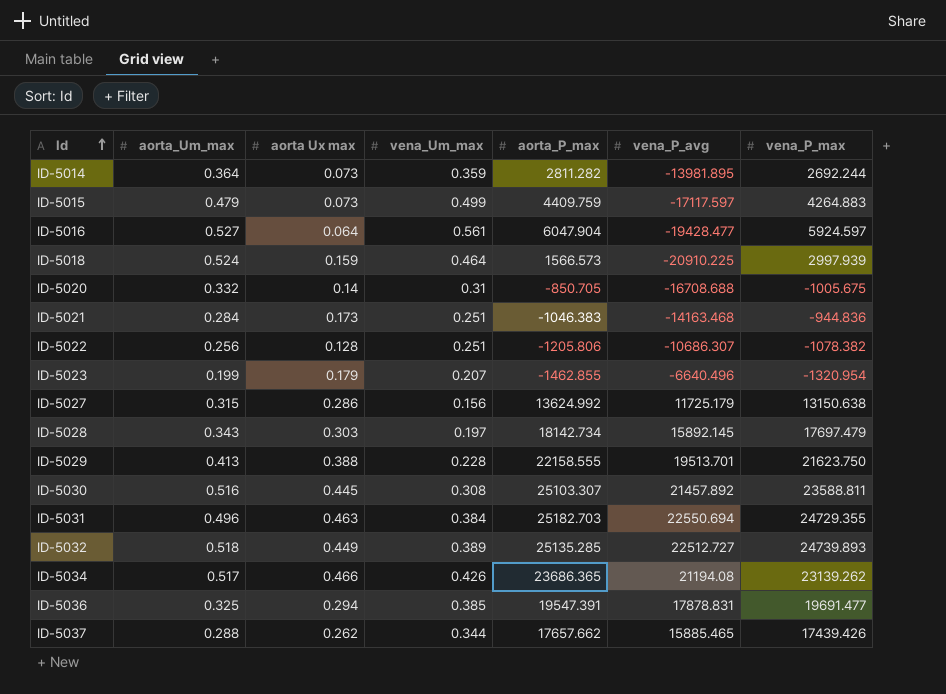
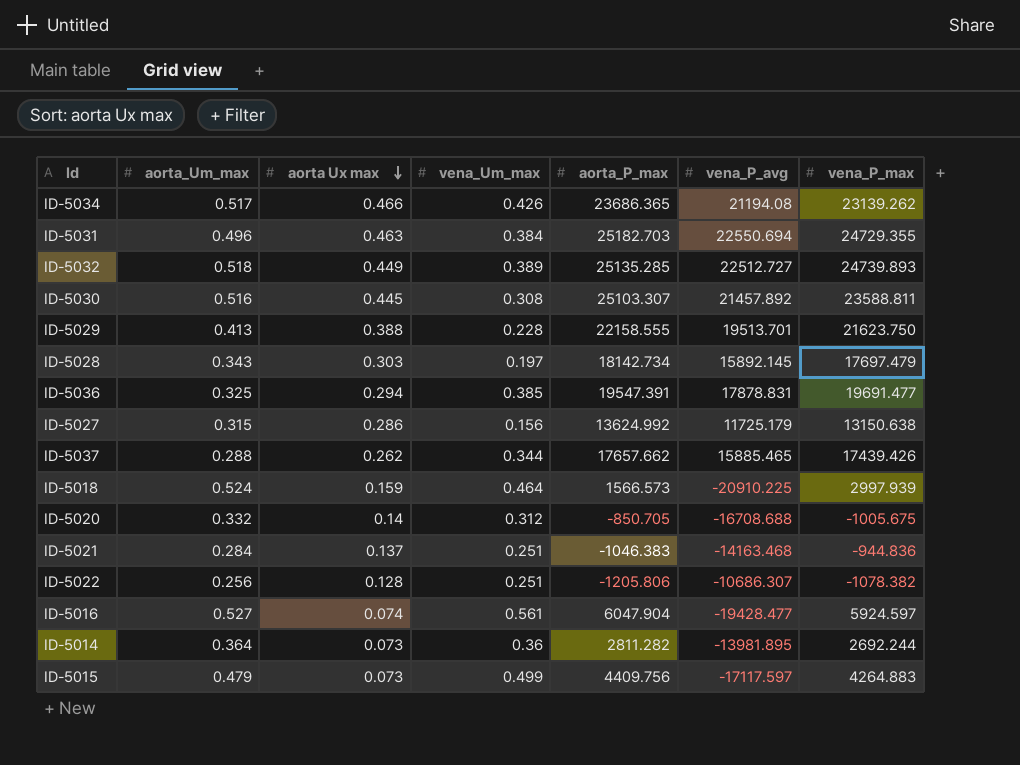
row order: Id ascending -> aorta Ux max descending
row ID-5023: 0.199 | 0.179 | 0.207 | -1462.855 | -6640.496 | -1320.954 -> none
ID-5020 | vena_Um_max: 0.31 -> 0.312
ID-5021 | aorta Ux max: 0.173 -> 0.137
ID-5016 | aorta Ux max: 0.064 -> 0.074
ID-5014 | vena_Um_max: 0.359 -> 0.36
ID-5015 | aorta_P_max: 4409.759 -> 4409.756

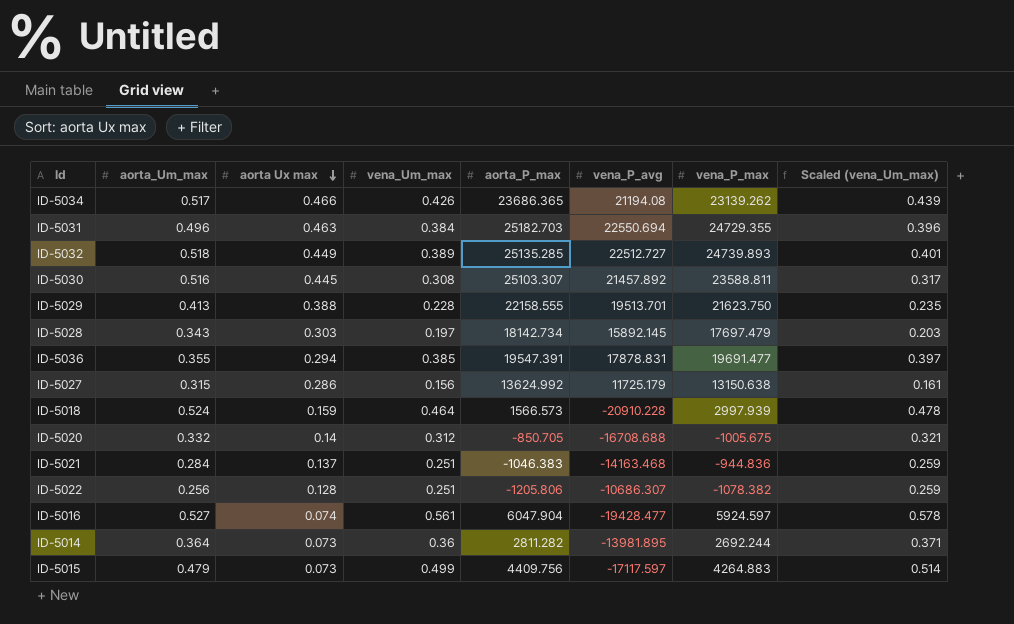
column Scaled (vena_Um_max) | formula: none -> [vena_Um_max] * 1.03
row ID-5037: 0.288 | 0.262 | 0.344 | 17657.662 | 15885.465 | 17439.426 -> none
ID-5036 | aorta_Um_max: 0.325 -> 0.355
ID-5018 | vena_P_avg: -20910.225 -> -20910.228

